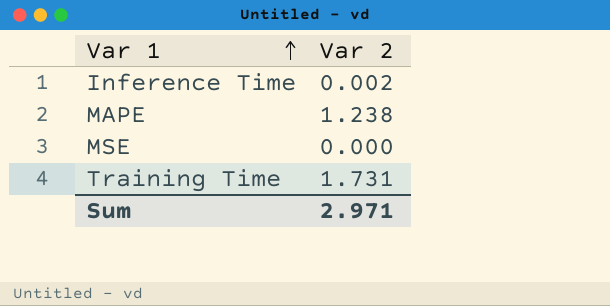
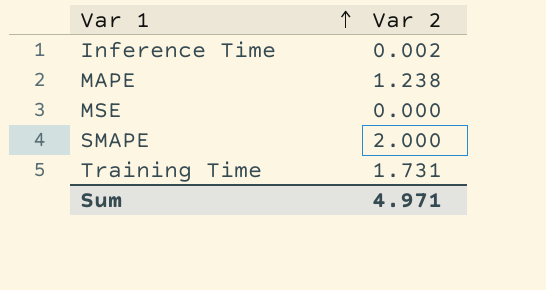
row SMAPE: none -> 2.000
Sum | Var 2: 2.971 -> 4.971

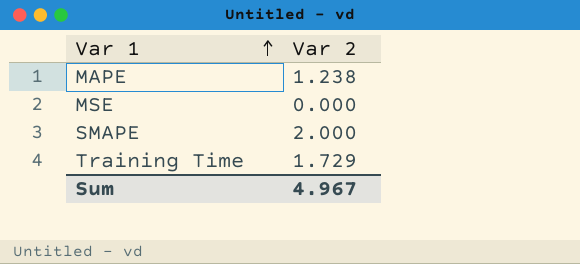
row Inference Time: 0.002 -> none
Training Time | Var 2: 1.731 -> 1.729
Sum | Var 2: 4.971 -> 4.967

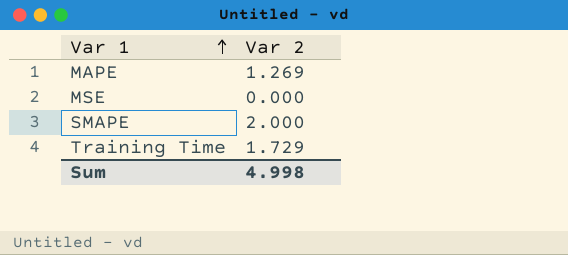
MAPE | Var 2: 1.238 -> 1.269
Sum | Var 2: 4.967 -> 4.998

